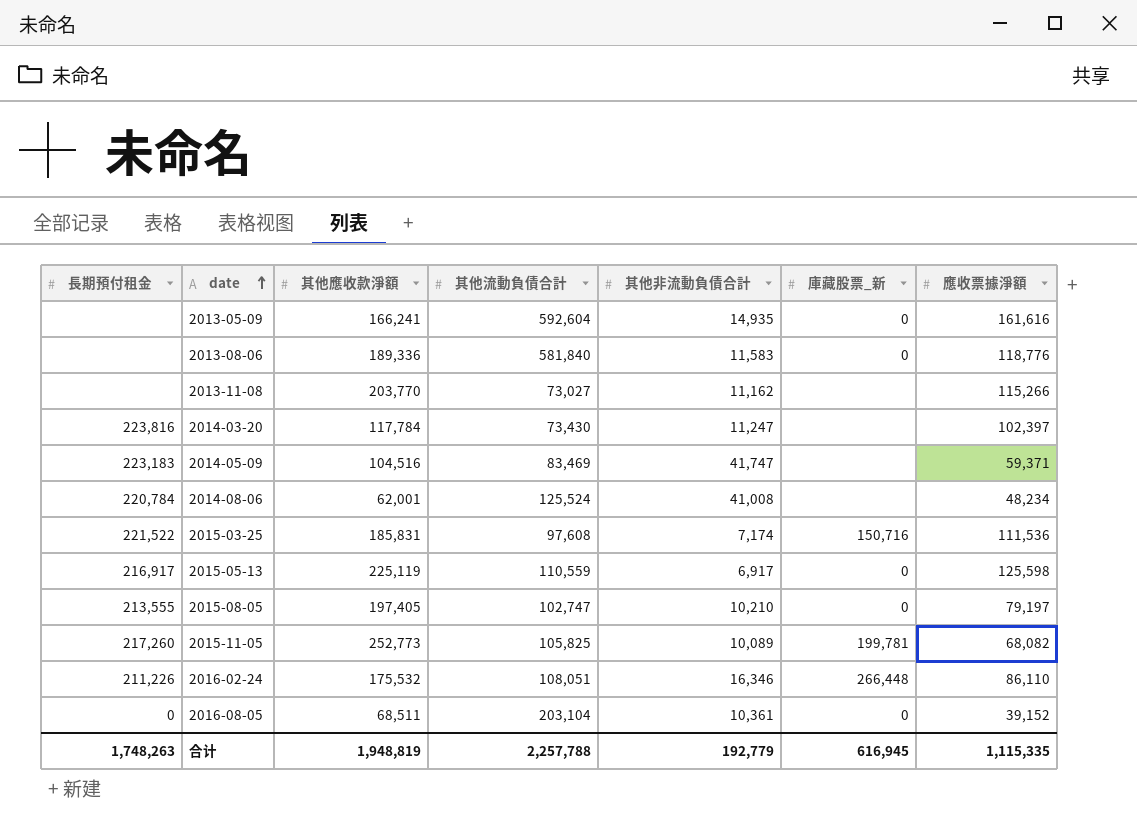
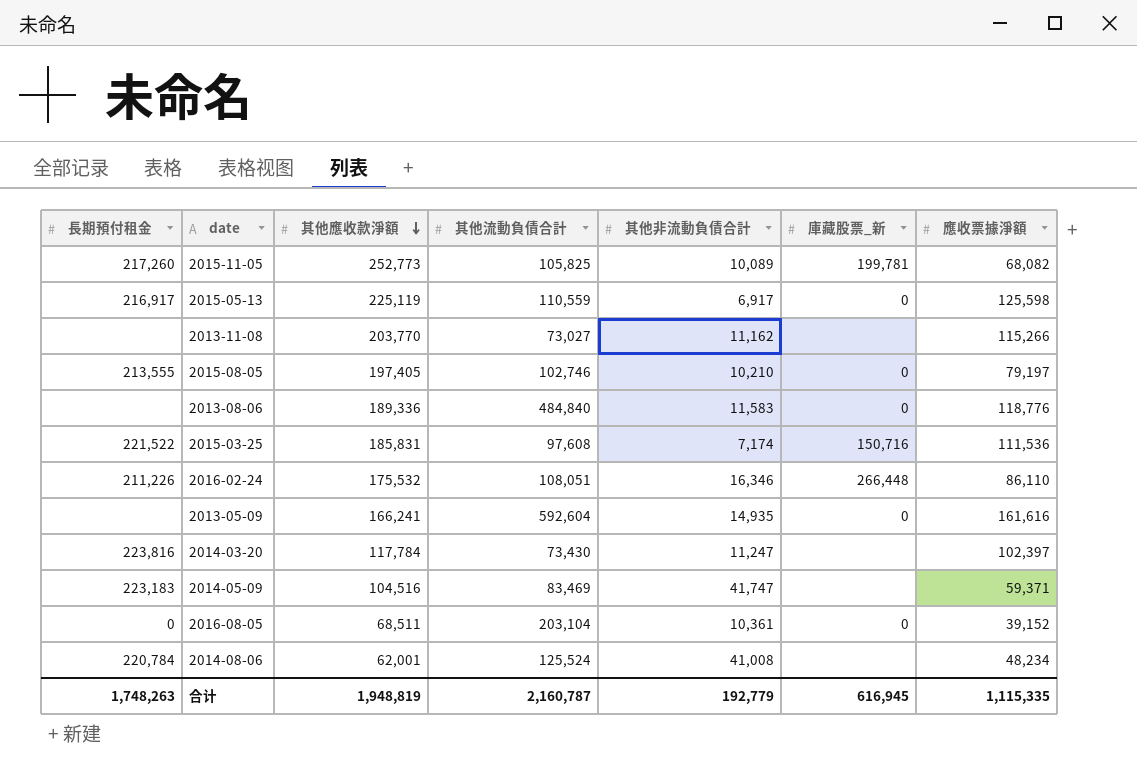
row order: date ascending -> 其他應收款淨額 descending
2015-08-05 | 其他流動負債合計: 102,747 -> 102,746
2013-08-06 | 其他流動負債合計: 581,840 -> 484,840
合计 | 其他流動負債合計: 2,257,788 -> 2,160,787

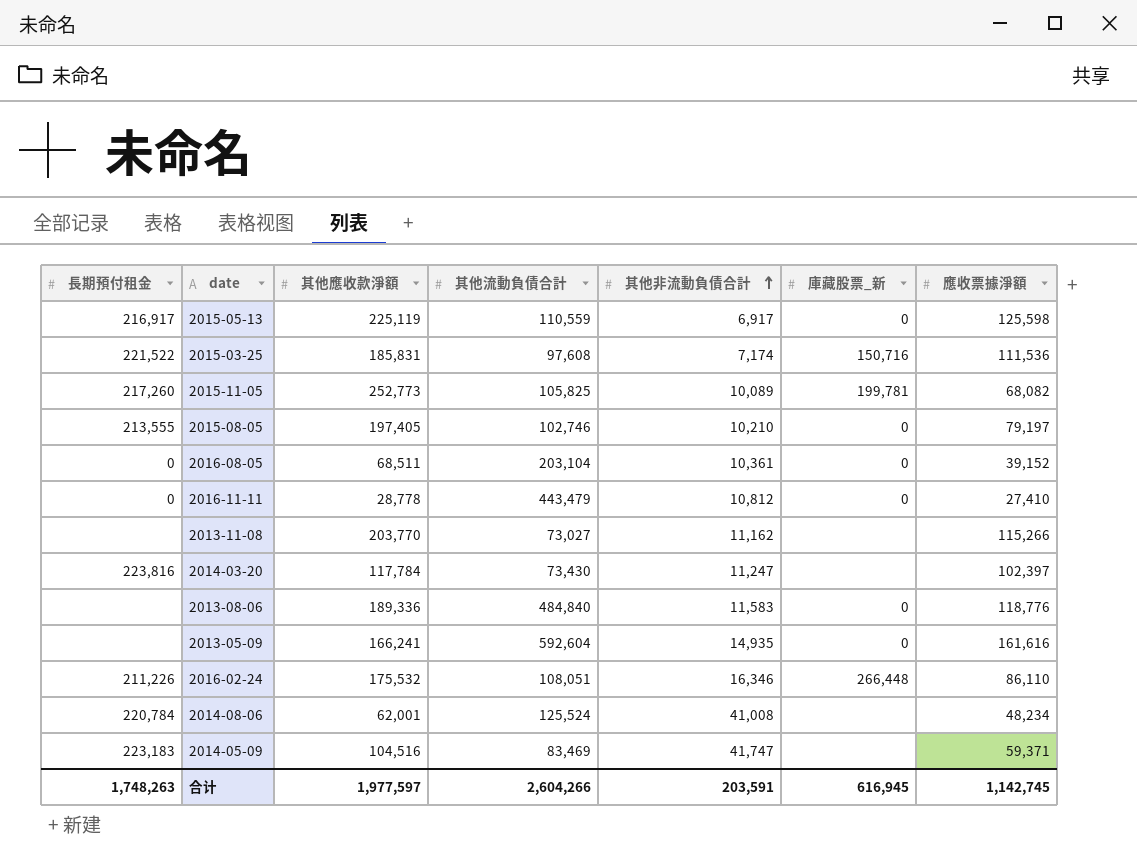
row order: 其他應收款淨額 descending -> 其他非流動負債合計 ascending
row 2016-11-11: none -> 0 | 28,778 | 443,479 | 10,812 | 0 | 27,410
合计 | 其他應收款淨額: 1,948,819 -> 1,977,597
合计 | 其他流動負債合計: 2,160,787 -> 2,604,266
合计 | 其他非流動負債合計: 192,779 -> 203,591
合计 | 應收票據淨額: 1,115,335 -> 1,142,745

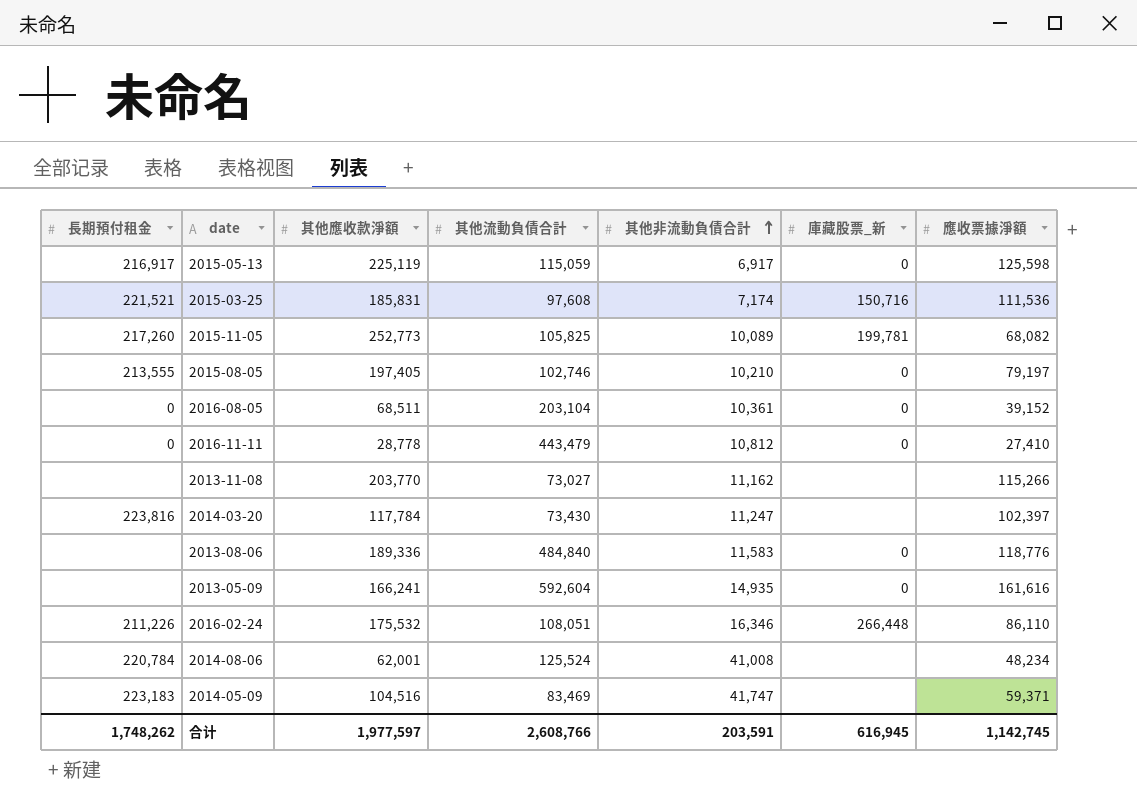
2015-05-13 | 其他流動負債合計: 110,559 -> 115,059
2015-03-25 | 長期預付租金: 221,522 -> 221,521
合计 | 長期預付租金: 1,748,263 -> 1,748,262
合计 | 其他流動負債合計: 2,604,266 -> 2,608,766

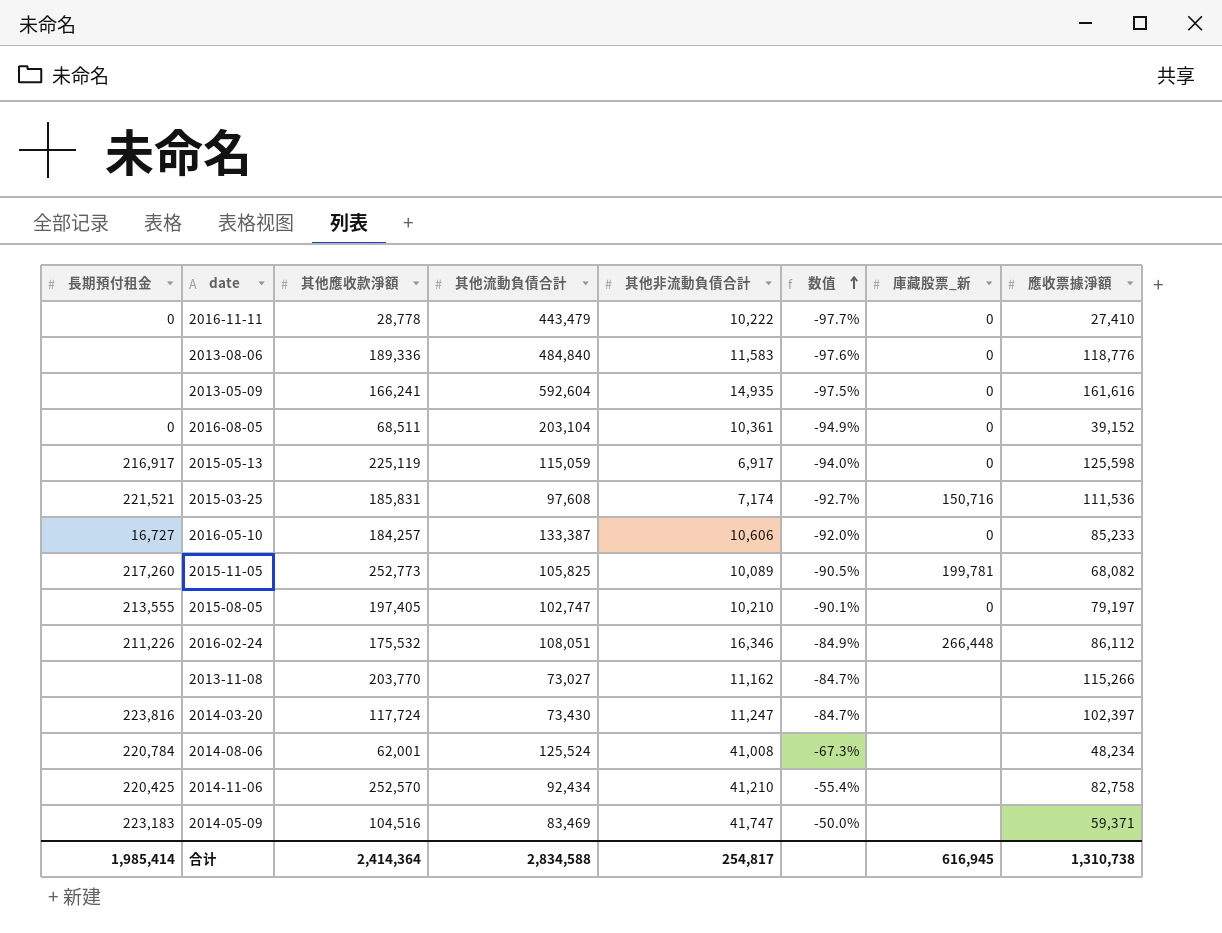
row order: 其他非流動負債合計 ascending -> 数值 ascending
column 数值 | formula: none -> ([其他非流動負債合計] - [其他流動負債合計]) / [其他流動負債合計]
2016-11-11 | 其他非流動負債合計: 10,812 -> 10,222
row 2016-05-10: none -> 16,727 | 184,257 | 133,387 | 10,606 | -92.0% | 0 | 85,233
2015-08-05 | 其他流動負債合計: 102,746 -> 102,747
2016-02-24 | 應收票據淨額: 86,110 -> 86,112
2014-03-20 | 其他應收款淨額: 117,784 -> 117,724
row 2014-11-06: none -> 220,425 | 252,570 | 92,434 | 41,210 | -55.4% | none | 82,758
合计 | 長期預付租金: 1,748,262 -> 1,985,414
合计 | 其他應收款淨額: 1,977,597 -> 2,414,364
合计 | 其他流動負債合計: 2,608,766 -> 2,834,588
合计 | 其他非流動負債合計: 203,591 -> 254,817
合计 | 應收票據淨額: 1,142,745 -> 1,310,738

